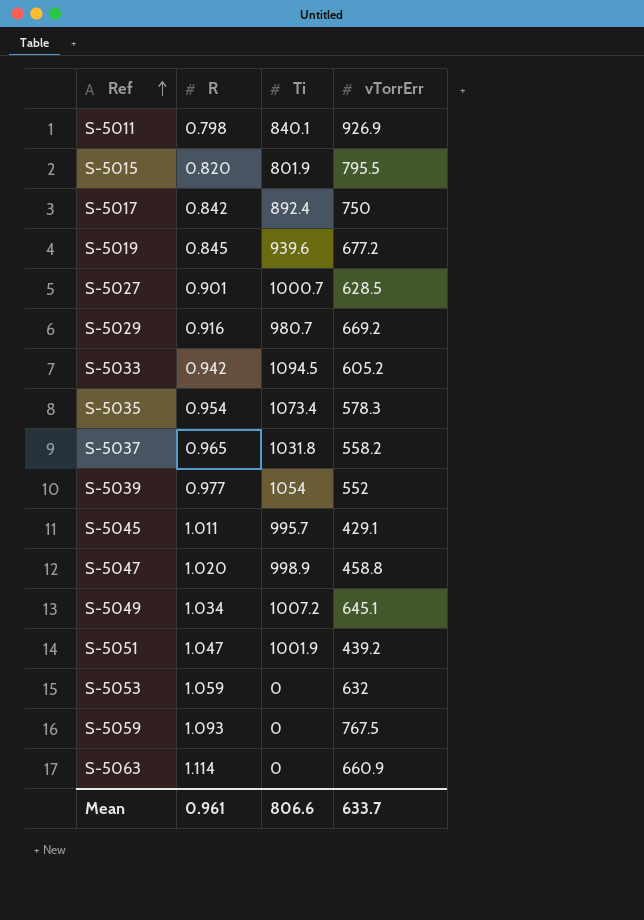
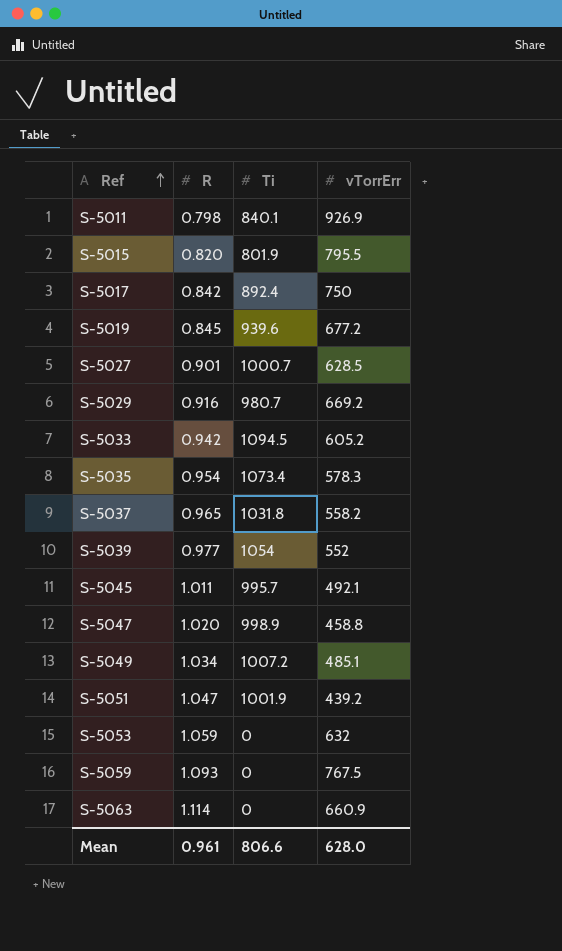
S-5045 | vTorrErr: 429.1 -> 492.1
S-5049 | vTorrErr: 645.1 -> 485.1
Mean | vTorrErr: 633.7 -> 628.0

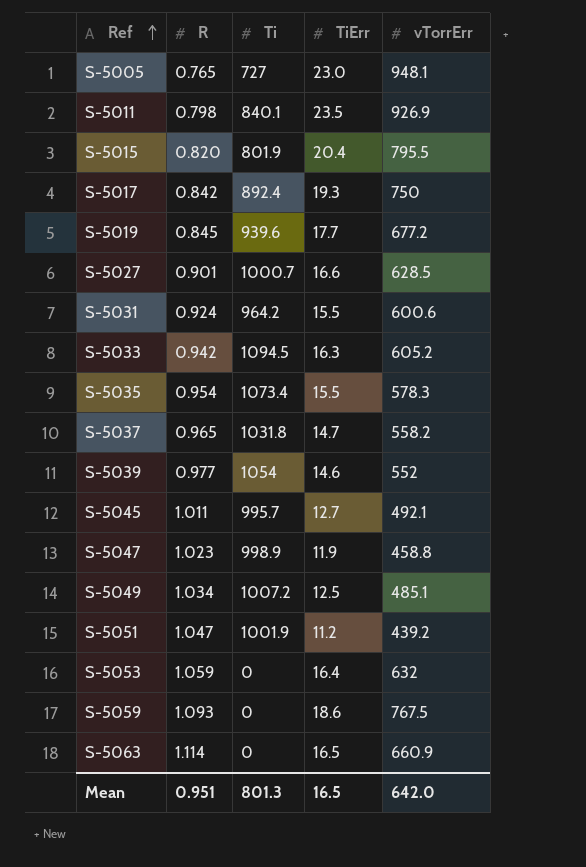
column TiErr | position: none -> 4
row S-5029: 0.916 | 980.7 | 669.2 -> none
row S-5005: none -> 0.765 | 727 | 23.0 | 948.1
row S-5031: none -> 0.924 | 964.2 | 15.5 | 600.6
S-5047 | R: 1.020 -> 1.023
Mean | R: 0.961 -> 0.951
Mean | Ti: 806.6 -> 801.3
Mean | vTorrErr: 628.0 -> 642.0

